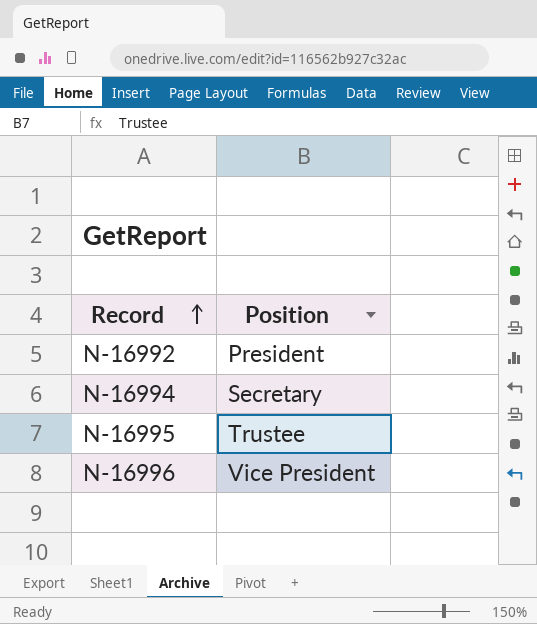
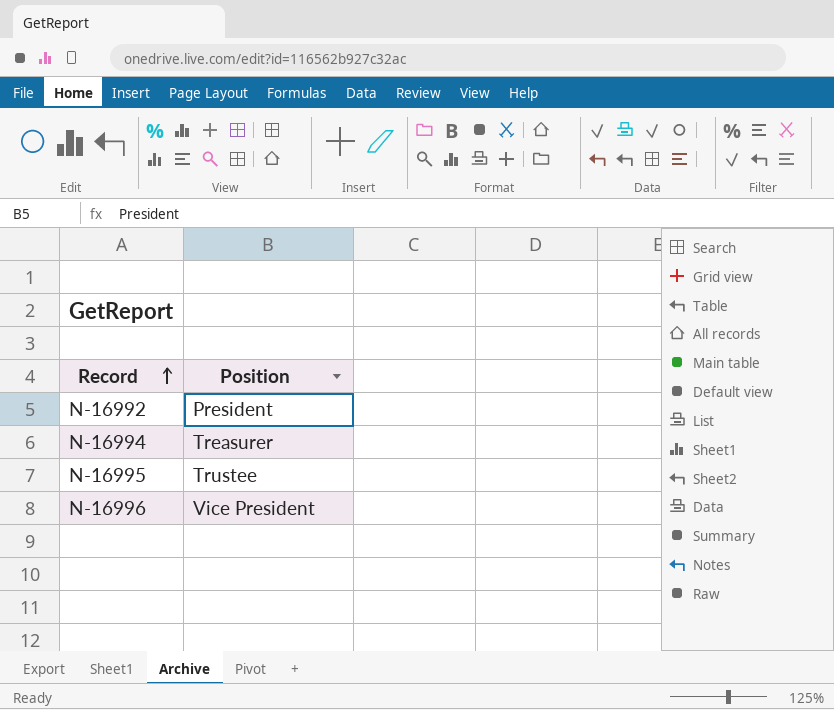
N-16994 | Position: Secretary -> Treasurer

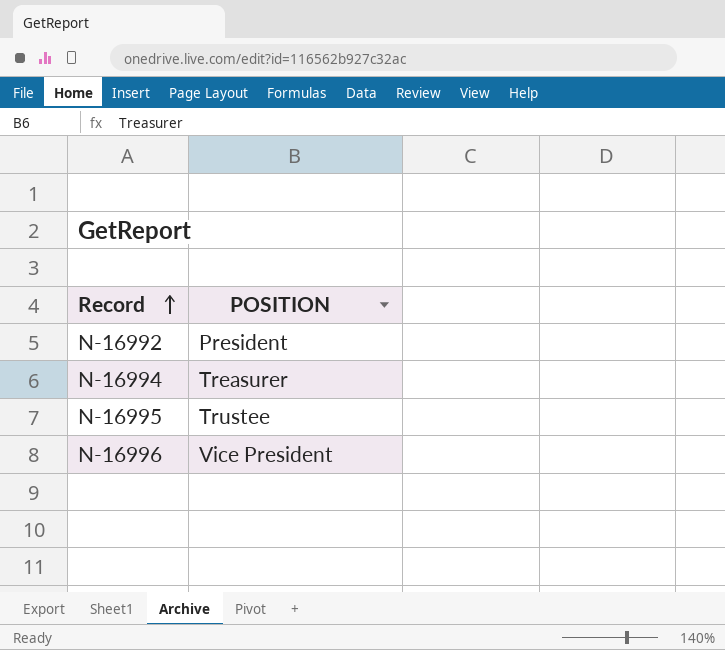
column name: Position -> POSITION

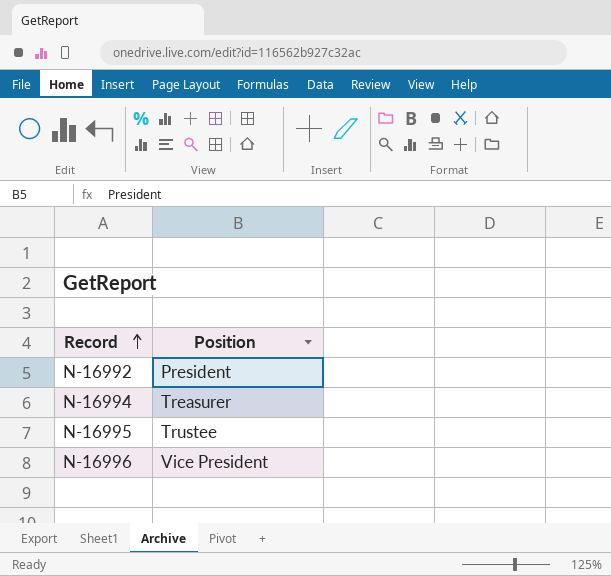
column name: POSITION -> Position

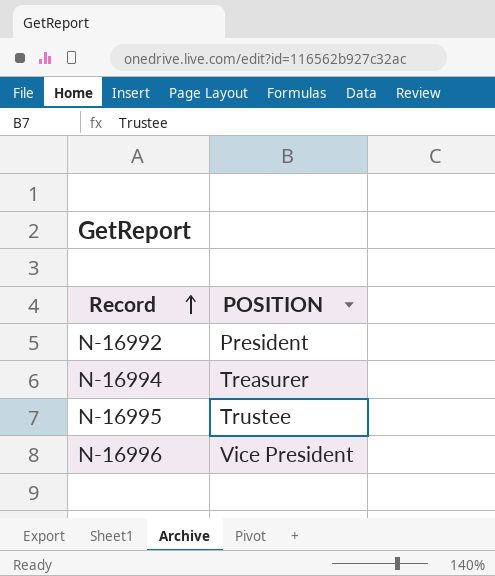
column name: Position -> POSITION

